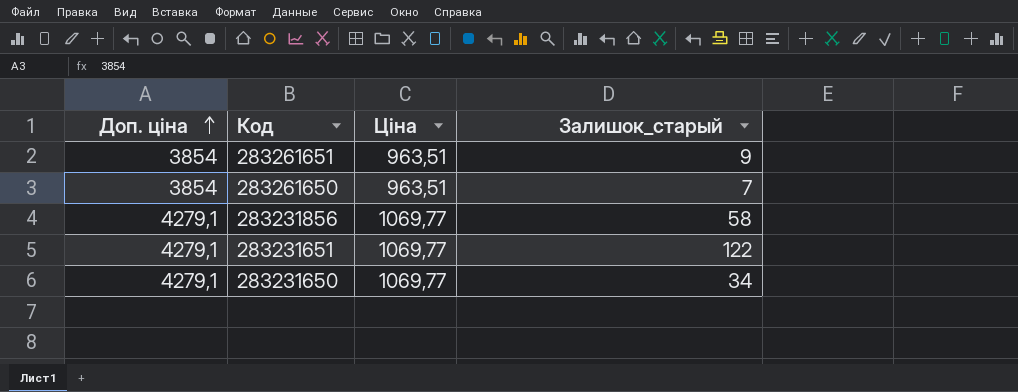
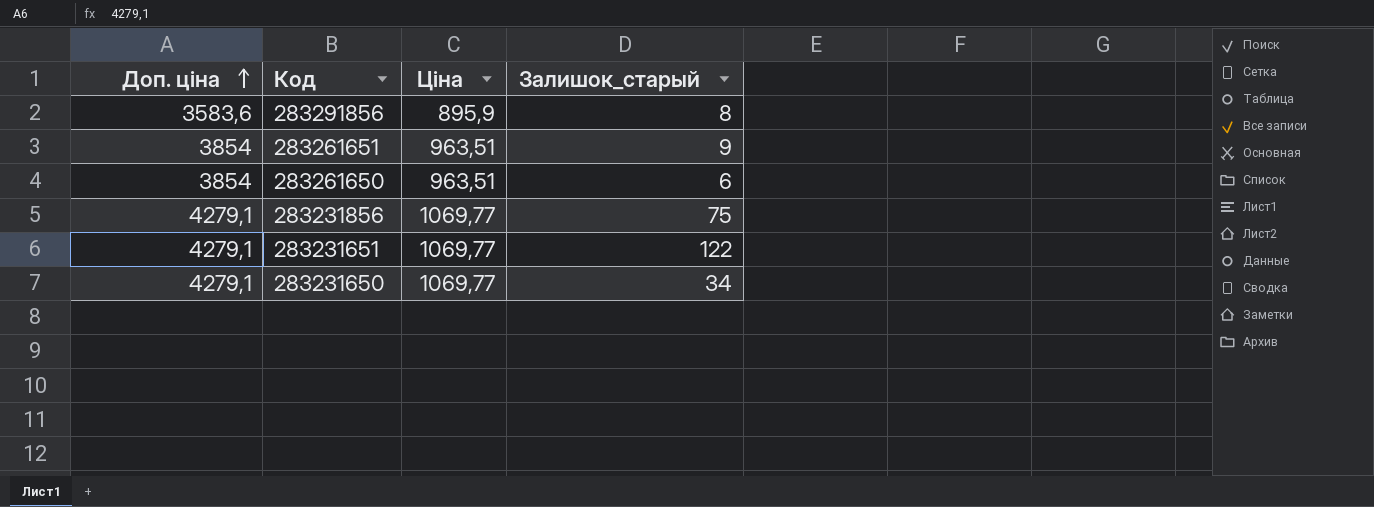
row 283291856: none -> 3583,6 | 895,9 | 8
283261650 | Залишок_старый: 7 -> 6
283231856 | Залишок_старый: 58 -> 75

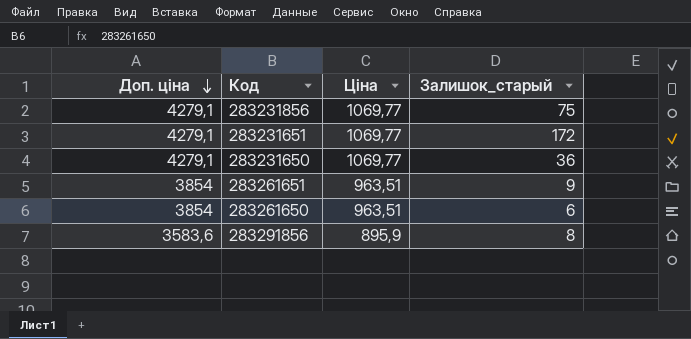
row order: Доп. ціна ascending -> Доп. ціна descending
283231651 | Залишок_старый: 122 -> 172
283231650 | Залишок_старый: 34 -> 36

